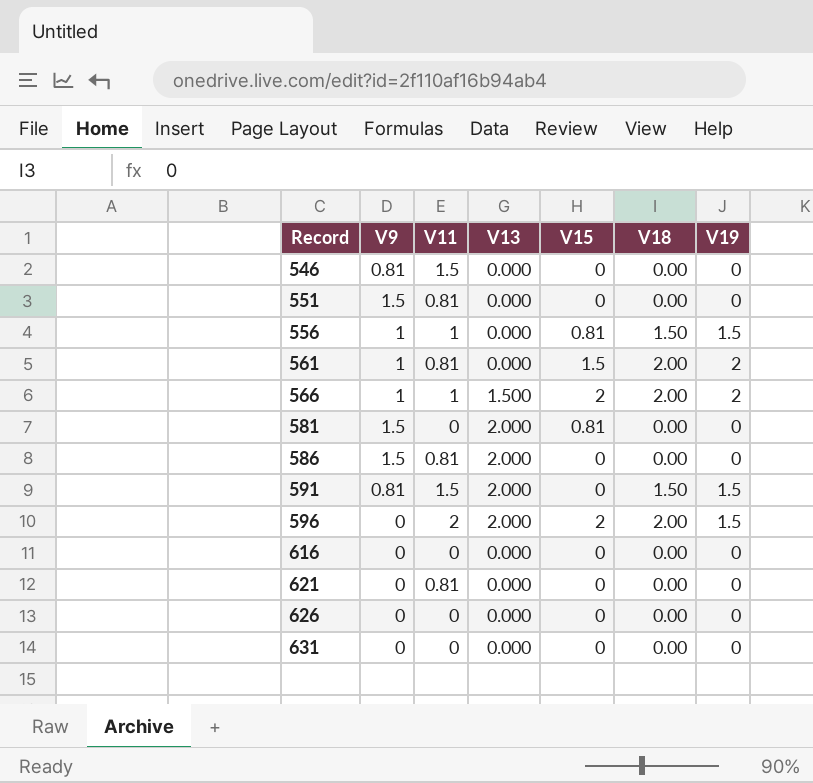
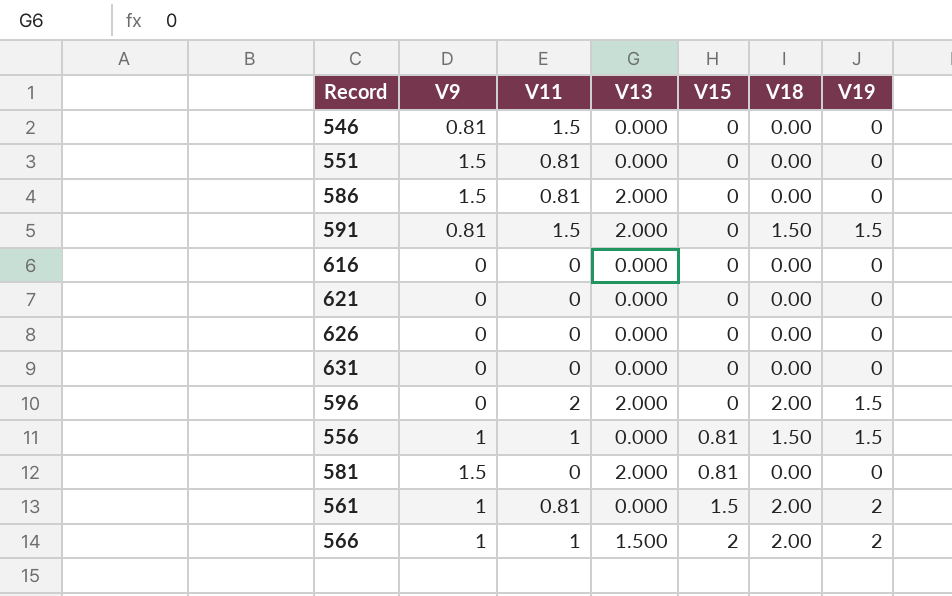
row order: Record ascending -> V15 ascending
621 | V11: 0.81 -> 0
596 | V15: 2 -> 0

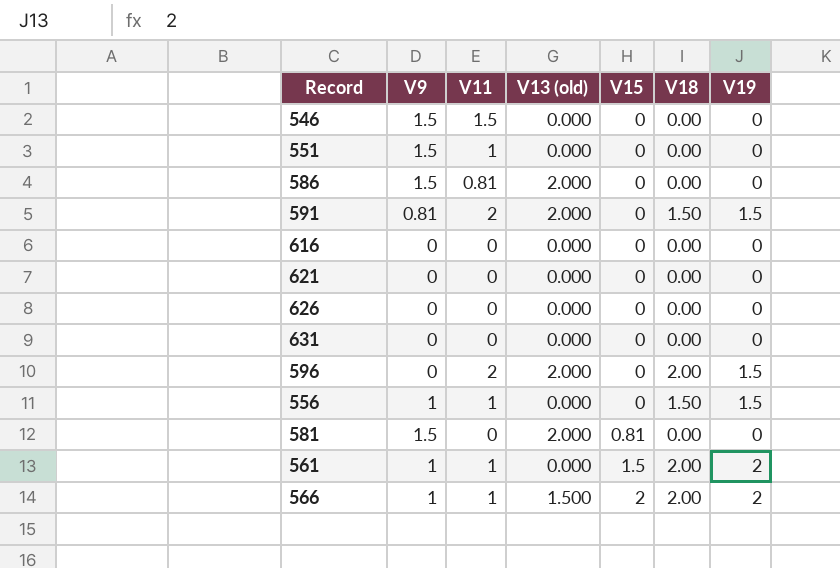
column name: V13 -> V13 (old)
546 | V9: 0.81 -> 1.5
551 | V11: 0.81 -> 1
591 | V11: 1.5 -> 2
556 | V15: 0.81 -> 0
561 | V11: 0.81 -> 1

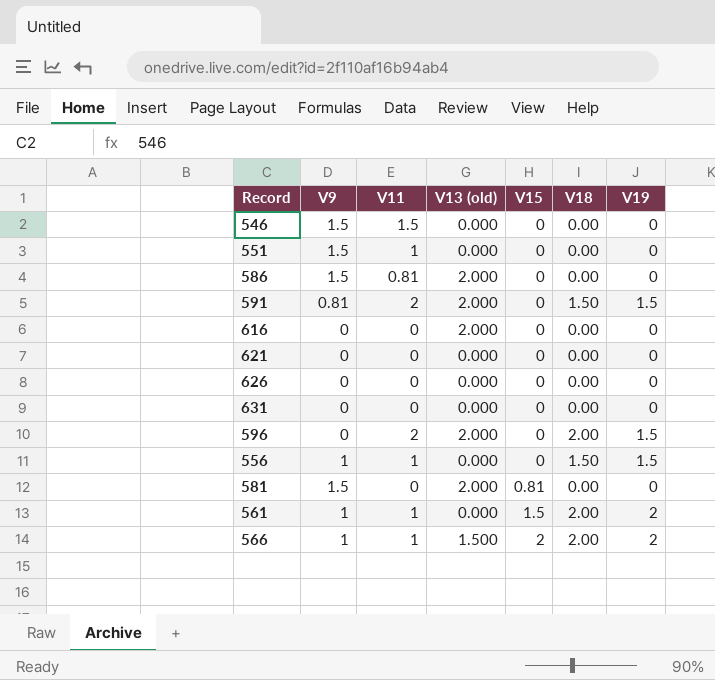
616 | V13 (old): 0.000 -> 2.000

